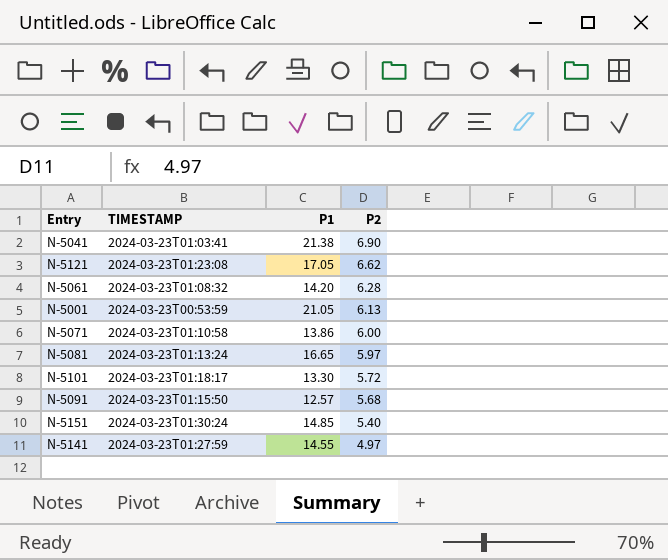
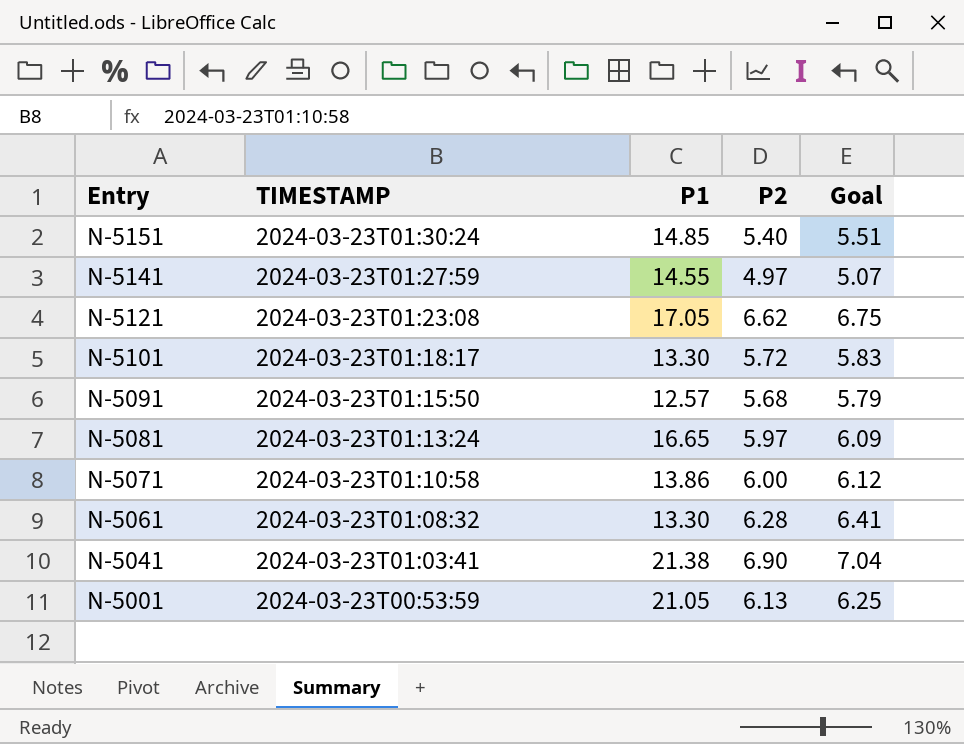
row order: P2 descending -> Entry descending
column Goal | formula: none -> [P2] * 1.02
N-5061 | P1: 14.20 -> 13.30

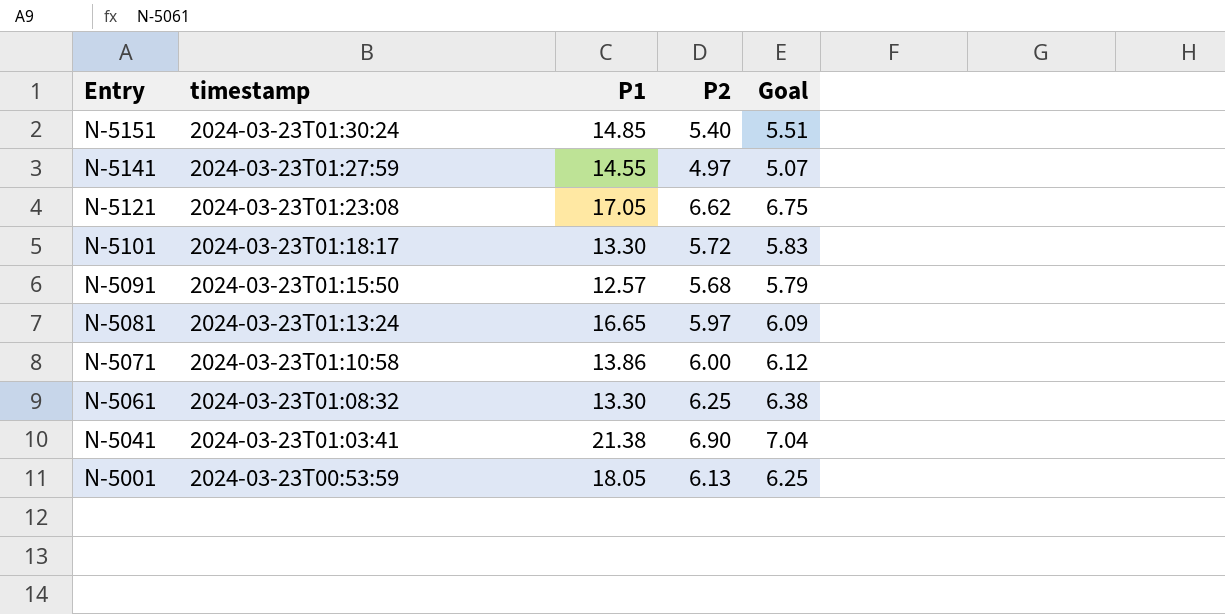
column name: TIMESTAMP -> timestamp
N-5061 | P2: 6.28 -> 6.25
N-5061 | Goal: 6.41 -> 6.38
N-5001 | P1: 21.05 -> 18.05

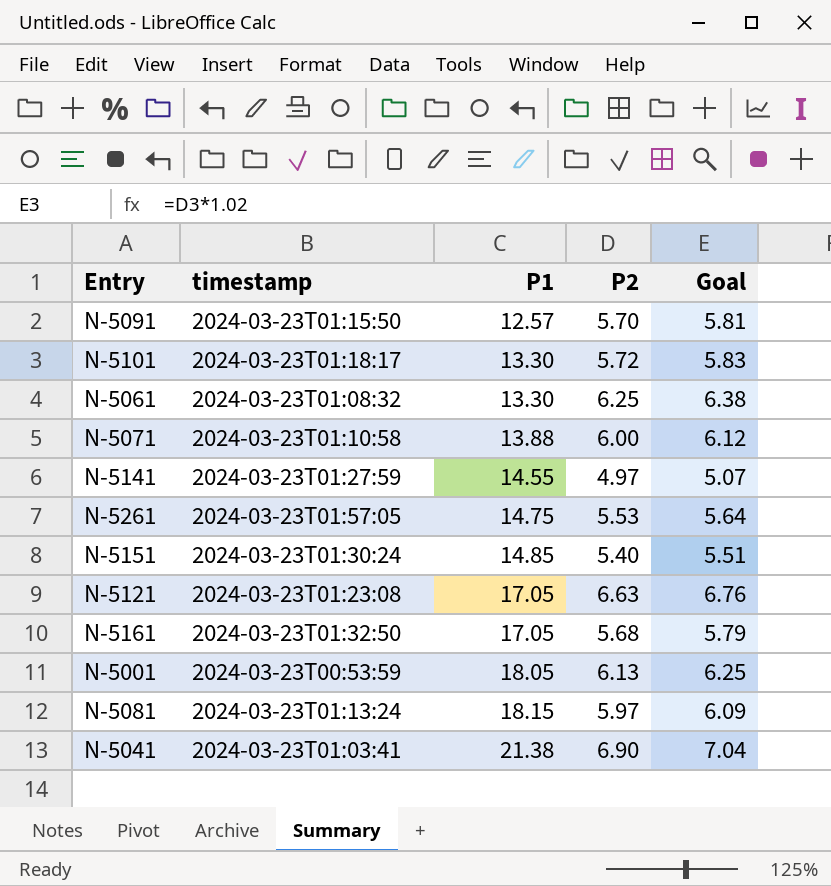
row order: Entry descending -> P1 ascending
N-5091 | P2: 5.68 -> 5.70
N-5091 | Goal: 5.79 -> 5.81
N-5071 | P1: 13.86 -> 13.88
row N-5261: none -> 2024-03-23T01:57:05 | 14.75 | 5.53 | 5.64
N-5121 | P2: 6.62 -> 6.63
N-5121 | Goal: 6.75 -> 6.76
row N-5161: none -> 2024-03-23T01:32:50 | 17.05 | 5.68 | 5.79
N-5081 | P1: 16.65 -> 18.15

